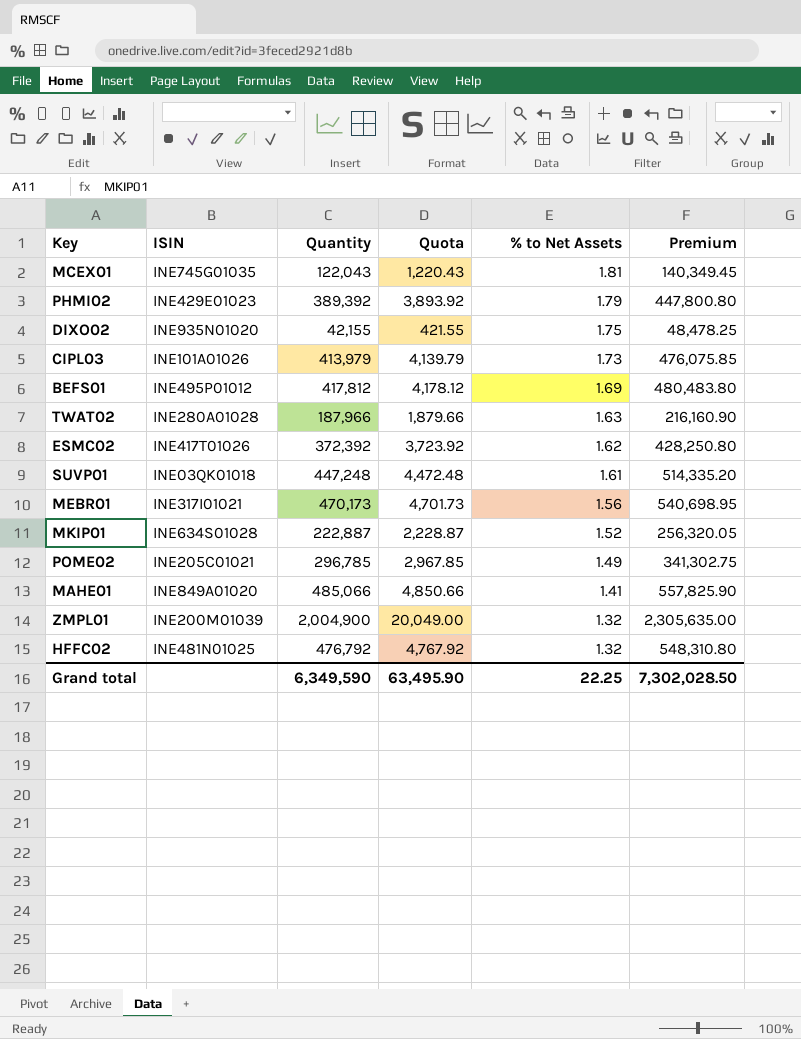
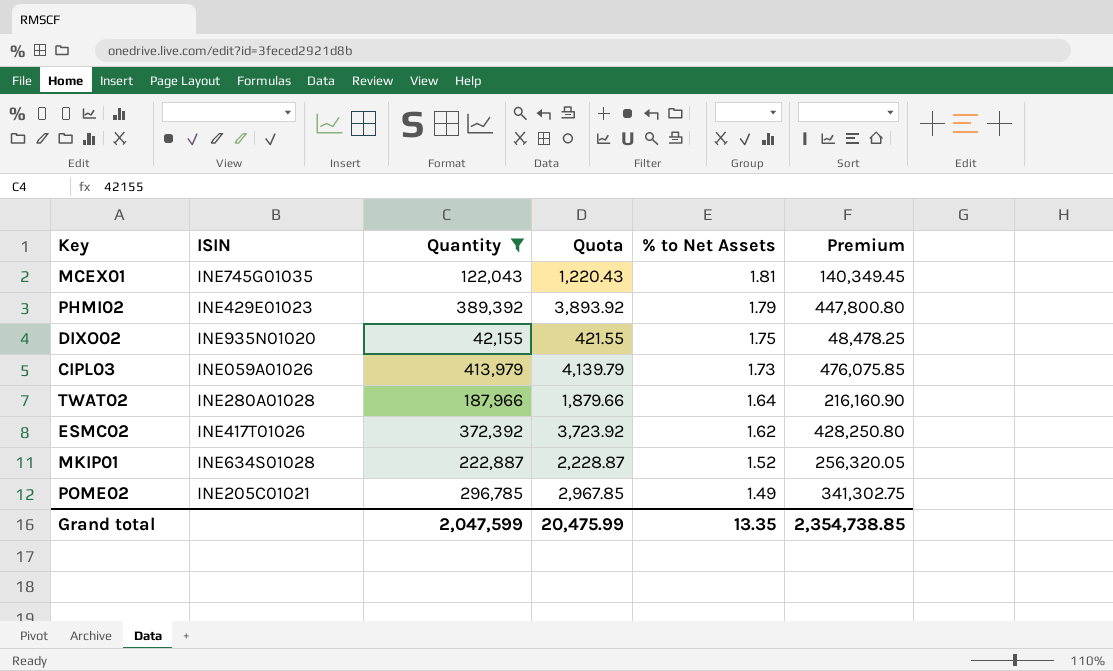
filter: none -> Quantity <= 413,979
CIPL03 | ISIN: INE101A01026 -> INE059A01026
TWAT02 | % to Net Assets: 1.63 -> 1.64
Grand total | Quantity: 6,349,590 -> 2,047,599
Grand total | Quota: 63,495.90 -> 20,475.99
Grand total | % to Net Assets: 22.25 -> 13.35
Grand total | Premium: 7,302,028.50 -> 2,354,738.85

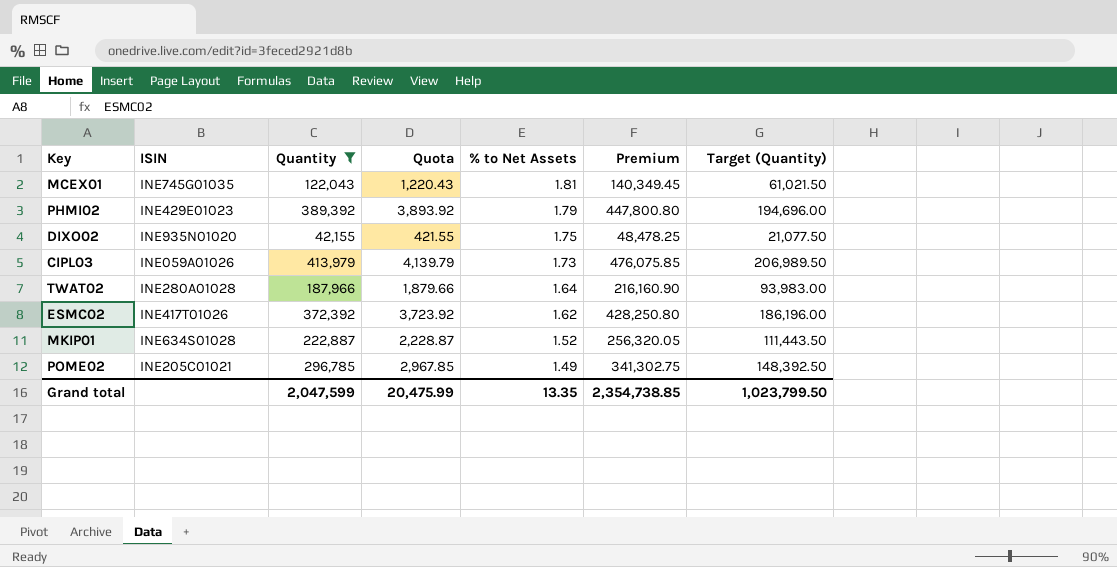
column Target (Quantity) | formula: none -> [Quantity] * 0.5

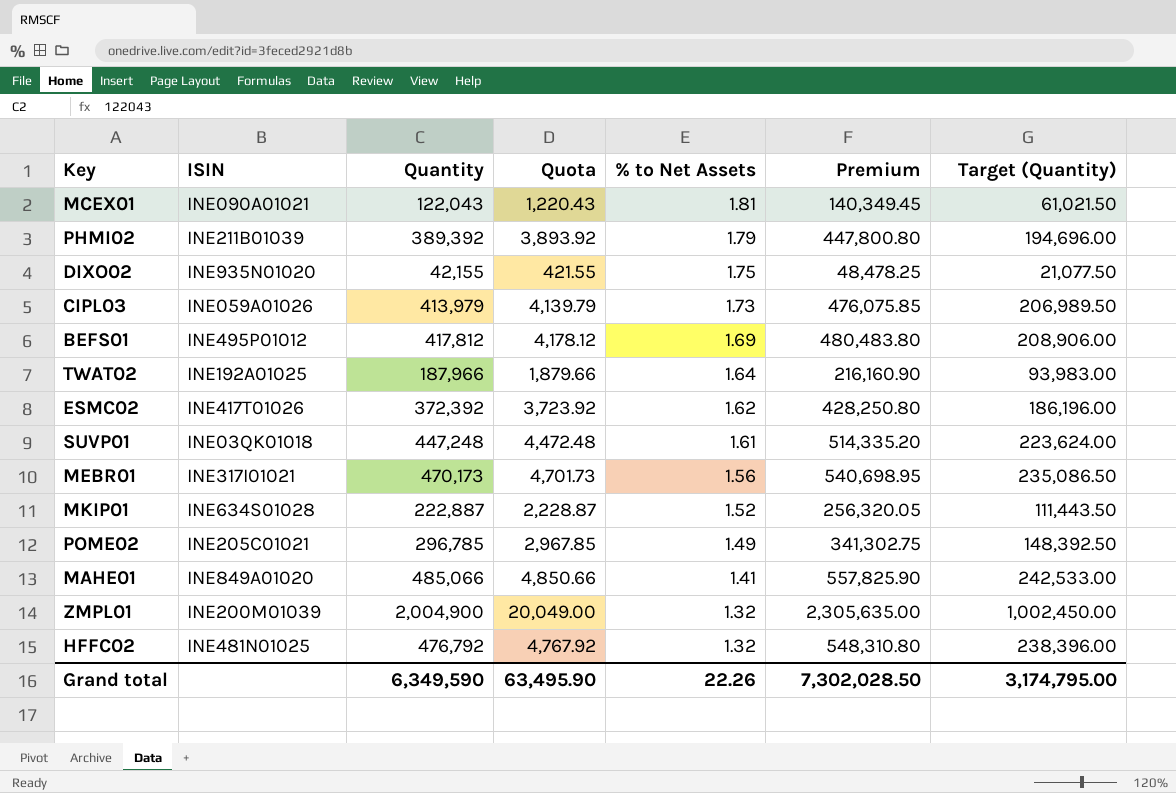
filter: Quantity <= 413,979 -> none
MCEX01 | ISIN: INE745G01035 -> INE090A01021
PHMI02 | ISIN: INE429E01023 -> INE211B01039
TWAT02 | ISIN: INE280A01028 -> INE192A01025
Grand total | Quantity: 2,047,599 -> 6,349,590
Grand total | Quota: 20,475.99 -> 63,495.90
Grand total | % to Net Assets: 13.35 -> 22.26
Grand total | Premium: 2,354,738.85 -> 7,302,028.50
Grand total | Target (Quantity): 1,023,799.50 -> 3,174,795.00

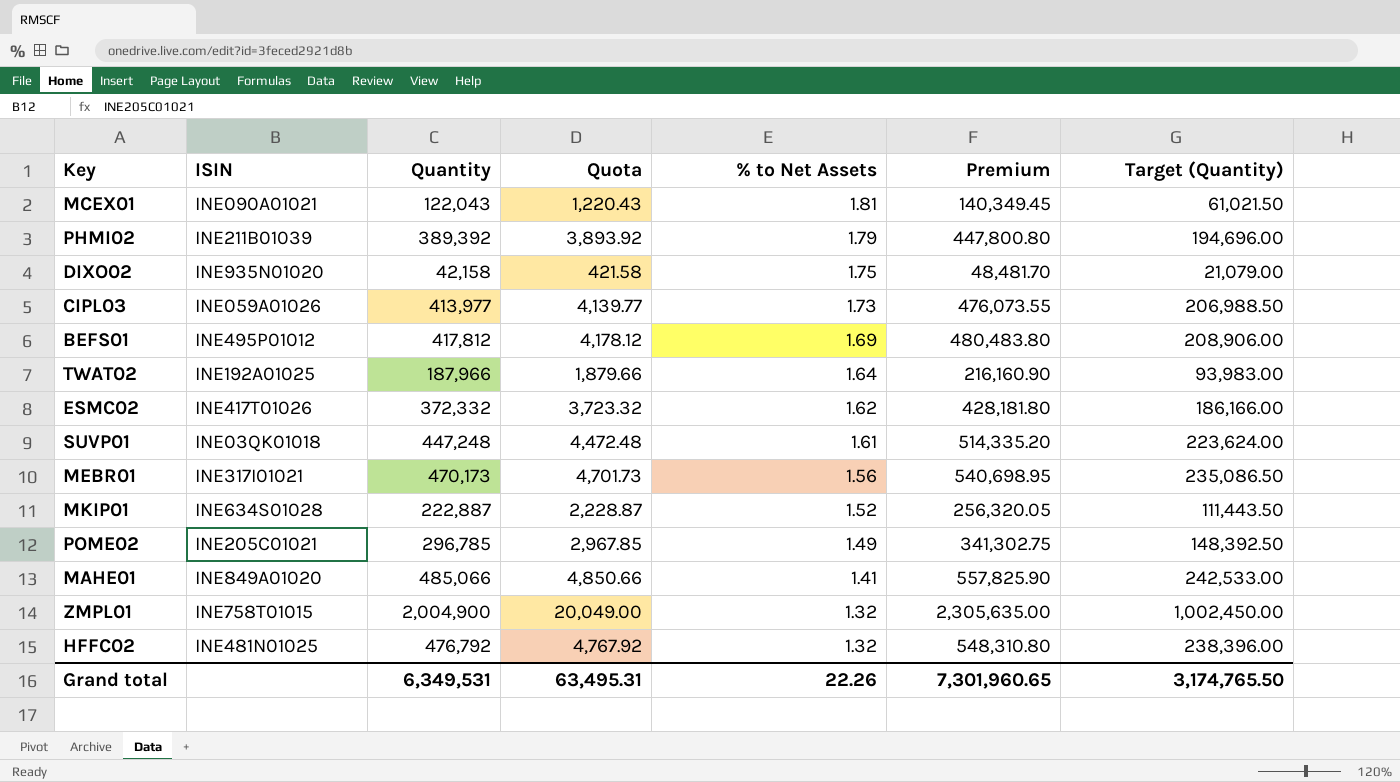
DIXO02 | Quantity: 42,155 -> 42,158
DIXO02 | Quota: 421.55 -> 421.58
DIXO02 | Premium: 48,478.25 -> 48,481.70
DIXO02 | Target (Quantity): 21,077.50 -> 21,079.00
CIPL03 | Quantity: 413,979 -> 413,977
CIPL03 | Quota: 4,139.79 -> 4,139.77
CIPL03 | Premium: 476,075.85 -> 476,073.55
CIPL03 | Target (Quantity): 206,989.50 -> 206,988.50
ESMC02 | Quantity: 372,392 -> 372,332
ESMC02 | Quota: 3,723.92 -> 3,723.32
ESMC02 | Premium: 428,250.80 -> 428,181.80
ESMC02 | Target (Quantity): 186,196.00 -> 186,166.00
ZMPL01 | ISIN: INE200M01039 -> INE758T01015
Grand total | Quantity: 6,349,590 -> 6,349,531
Grand total | Quota: 63,495.90 -> 63,495.31
Grand total | Premium: 7,302,028.50 -> 7,301,960.65
Grand total | Target (Quantity): 3,174,795.00 -> 3,174,765.50

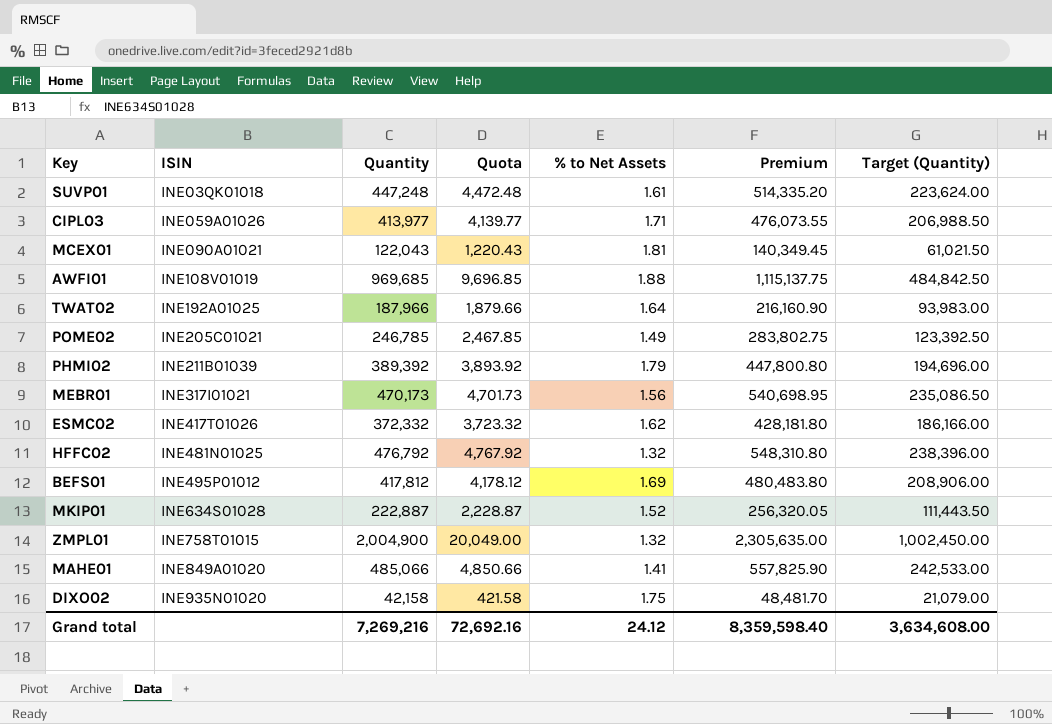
row order: % to Net Assets descending -> ISIN ascending
CIPL03 | % to Net Assets: 1.73 -> 1.71
row AWFI01: none -> INE108V01019 | 969,685 | 9,696.85 | 1.88 | 1,115,137.75 | 484,842.50
POME02 | Quantity: 296,785 -> 246,785
POME02 | Quota: 2,967.85 -> 2,467.85
POME02 | Premium: 341,302.75 -> 283,802.75
POME02 | Target (Quantity): 148,392.50 -> 123,392.50
Grand total | Quantity: 6,349,531 -> 7,269,216
Grand total | Quota: 63,495.31 -> 72,692.16
Grand total | % to Net Assets: 22.26 -> 24.12
Grand total | Premium: 7,301,960.65 -> 8,359,598.40
Grand total | Target (Quantity): 3,174,765.50 -> 3,634,608.00

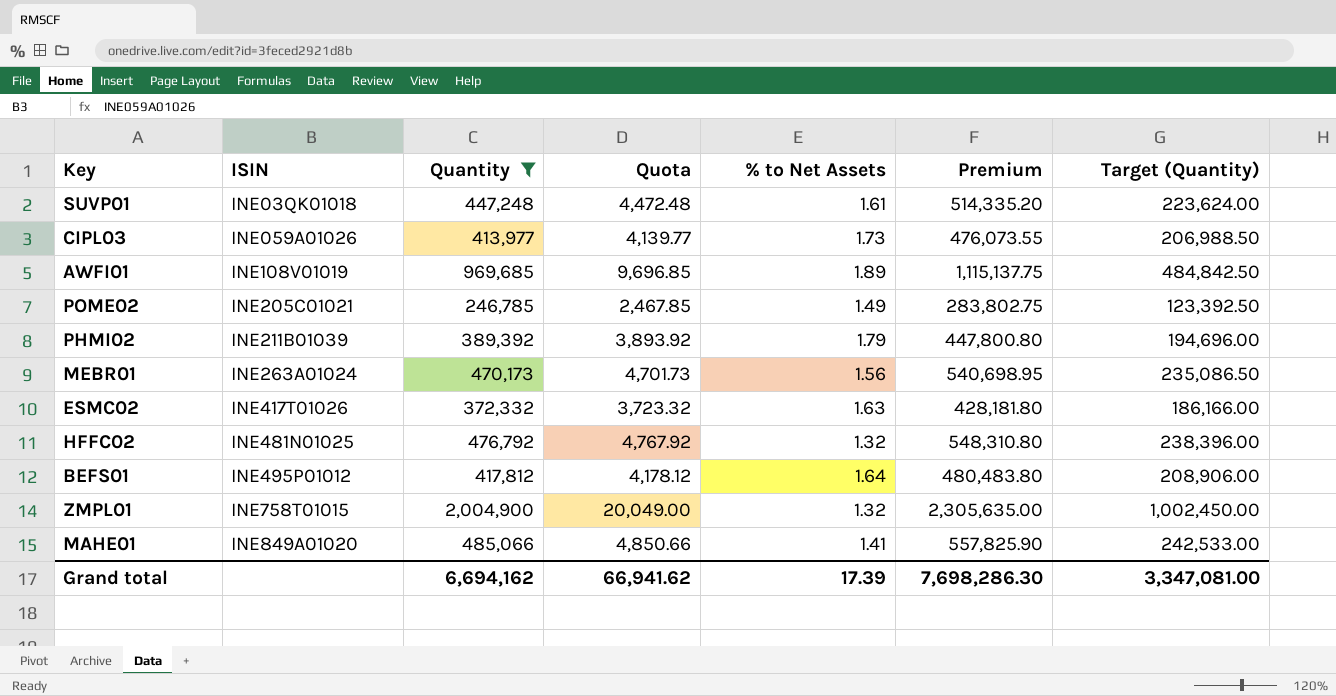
filter: none -> Quantity >= 246,785
CIPL03 | % to Net Assets: 1.71 -> 1.73
AWFI01 | % to Net Assets: 1.88 -> 1.89
MEBR01 | ISIN: INE317I01021 -> INE263A01024
ESMC02 | % to Net Assets: 1.62 -> 1.63
BEFS01 | % to Net Assets: 1.69 -> 1.64
Grand total | Quantity: 7,269,216 -> 6,694,162
Grand total | Quota: 72,692.16 -> 66,941.62
Grand total | % to Net Assets: 24.12 -> 17.39
Grand total | Premium: 8,359,598.40 -> 7,698,286.30
Grand total | Target (Quantity): 3,634,608.00 -> 3,347,081.00

